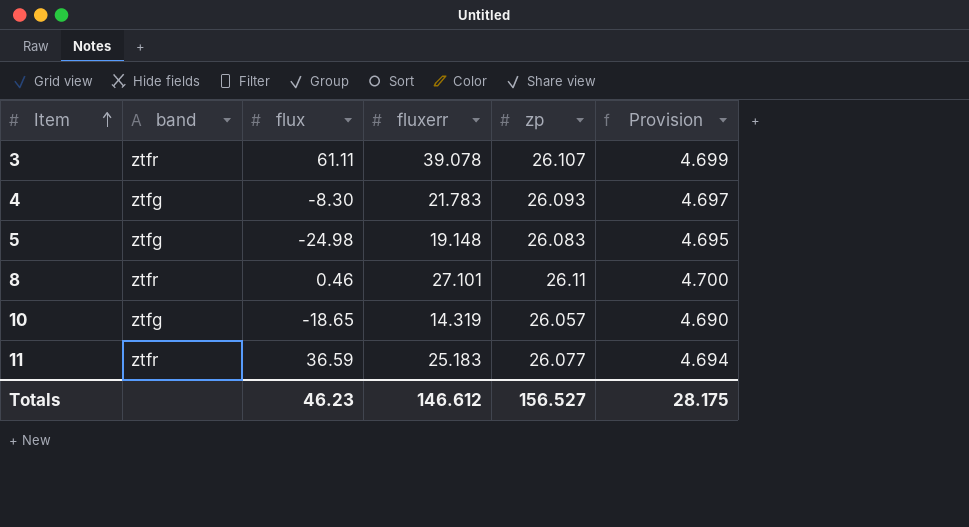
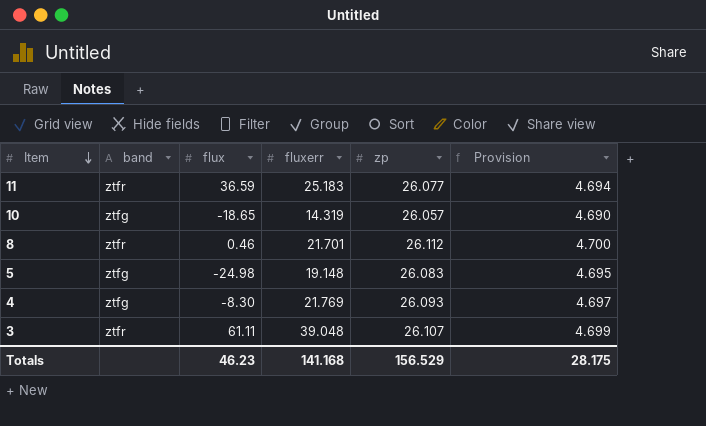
row order: Item ascending -> Item descending
8 | fluxerr: 27.101 -> 21.701
8 | zp: 26.11 -> 26.112
4 | fluxerr: 21.783 -> 21.769
3 | fluxerr: 39.078 -> 39.048
Totals | fluxerr: 146.612 -> 141.168
Totals | zp: 156.527 -> 156.529

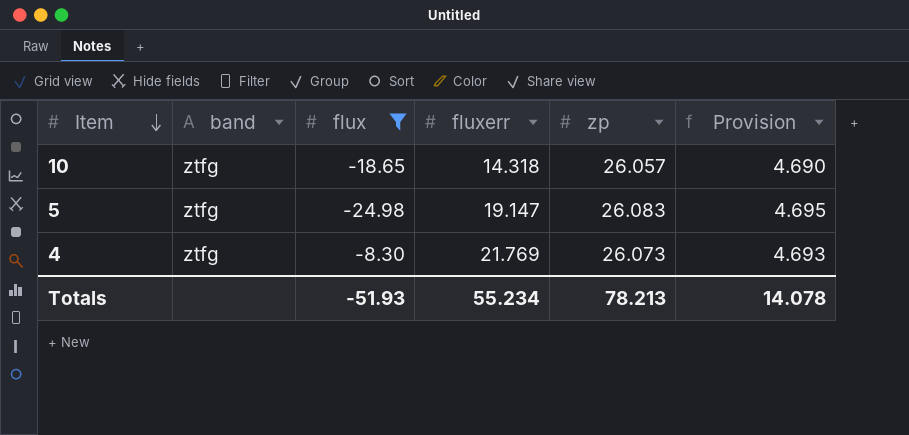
filter: none -> flux <= -8.30
10 | fluxerr: 14.319 -> 14.318
5 | fluxerr: 19.148 -> 19.147
4 | zp: 26.093 -> 26.073
4 | Provision: 4.697 -> 4.693
Totals | flux: 46.23 -> -51.93
Totals | fluxerr: 141.168 -> 55.234
Totals | zp: 156.529 -> 78.213
Totals | Provision: 28.175 -> 14.078

